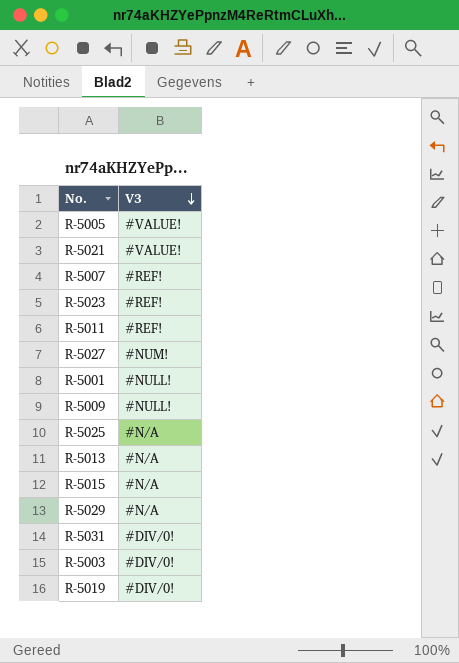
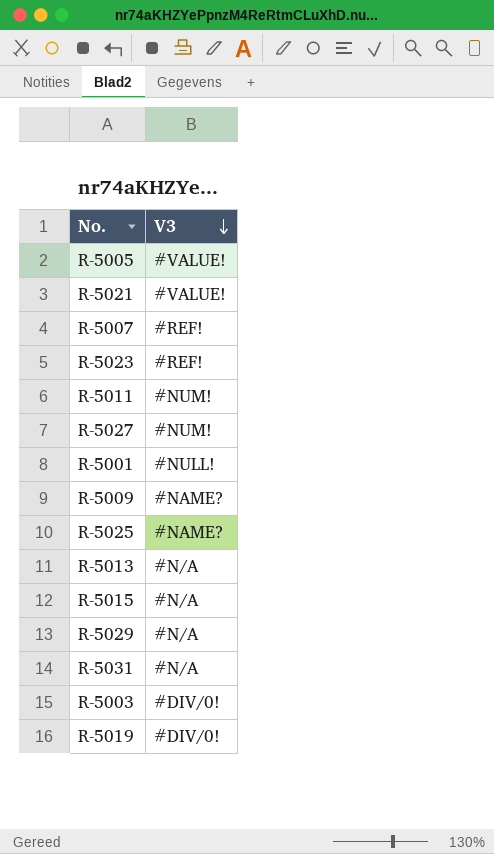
R-5011 | V3: #REF! -> #NUM!
R-5009 | V3: #NULL! -> #NAME?
R-5025 | V3: #N/A -> #NAME?
R-5031 | V3: #DIV/0! -> #N/A

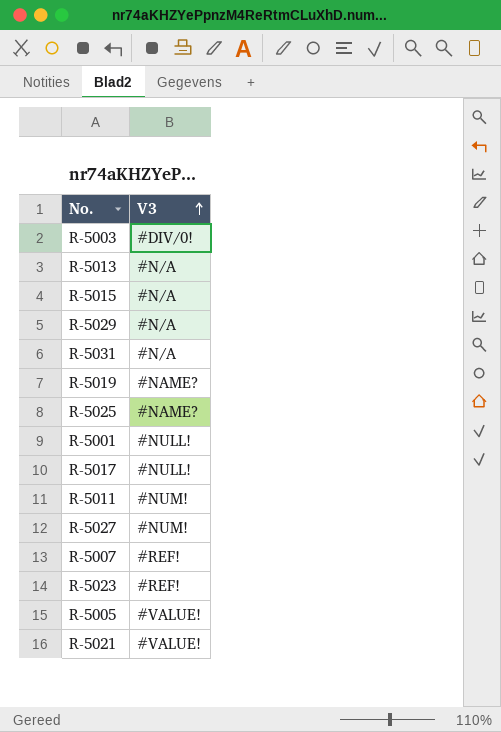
row order: V3 descending -> V3 ascending
row R-5009: #NAME? -> none
R-5019 | V3: #DIV/0! -> #NAME?
row R-5017: none -> #NULL!

